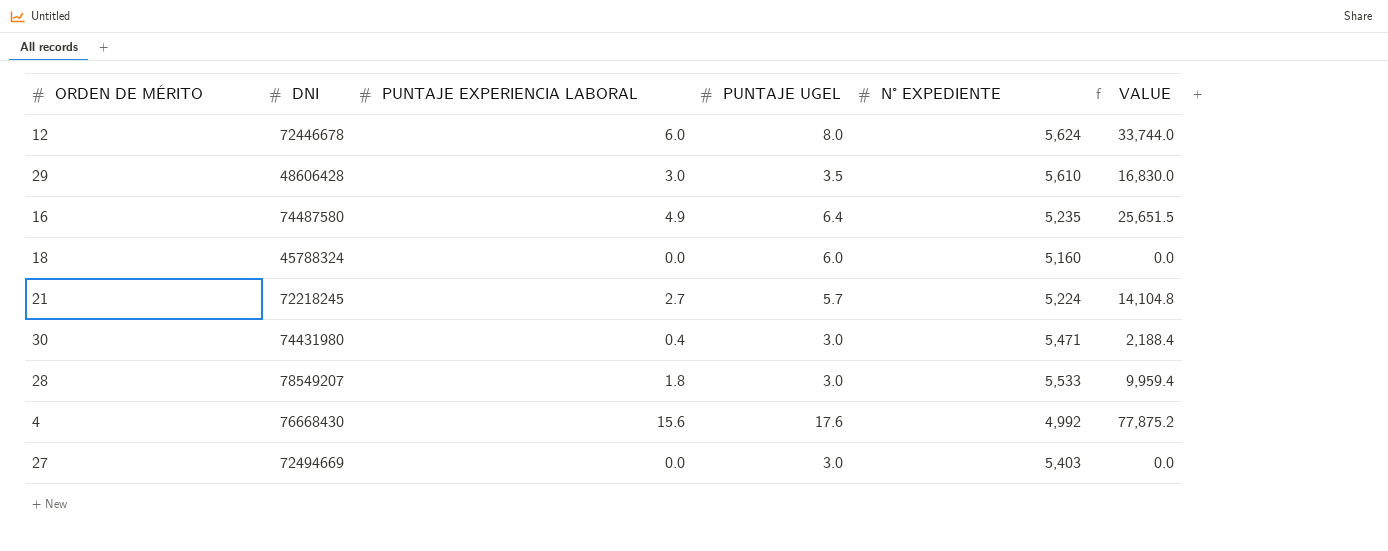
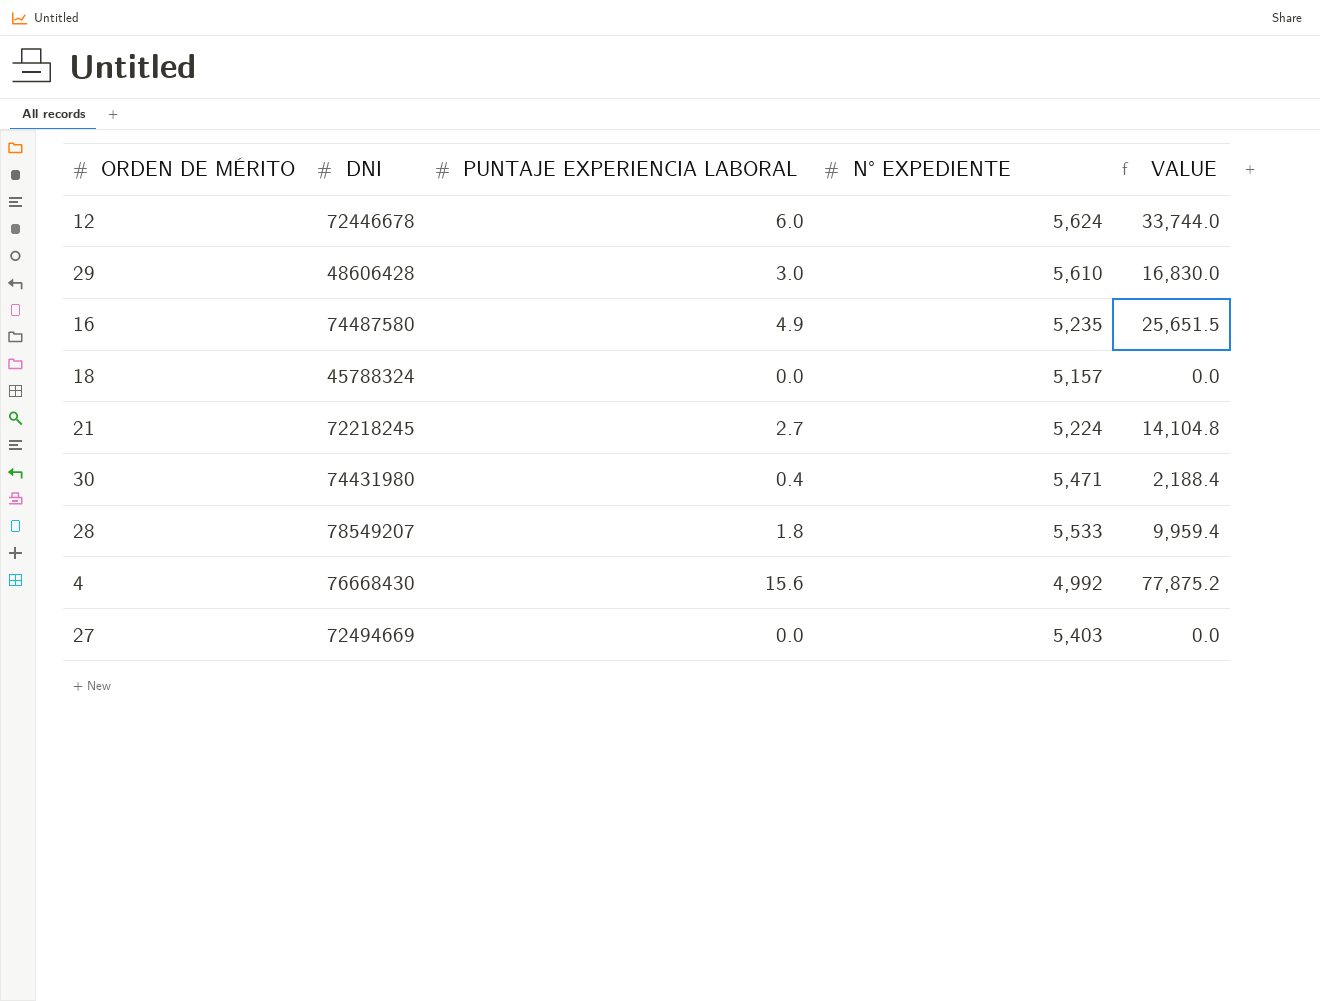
column PUNTAJE UGEL | position: 4 -> none
18 | N° EXPEDIENTE: 5,160 -> 5,157

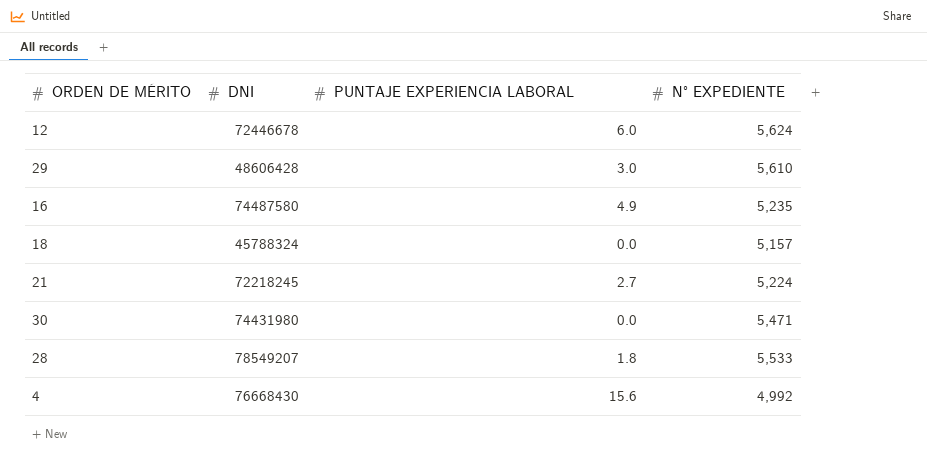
column VALUE | formula: [PUNTAJE EXPERIENCIA LABORAL] * [N° EXPEDIENTE] -> none
row 27: 72494669 | 0.0 | 5,403 | 0.0 -> none
30 | PUNTAJE EXPERIENCIA LABORAL: 0.4 -> 0.0

